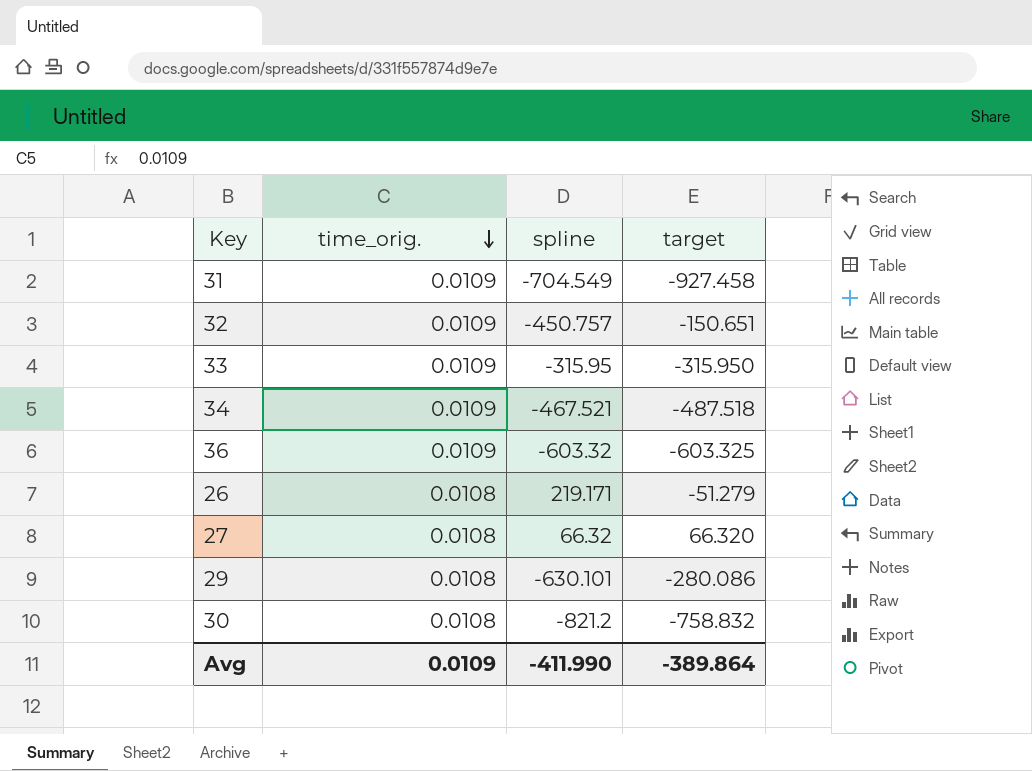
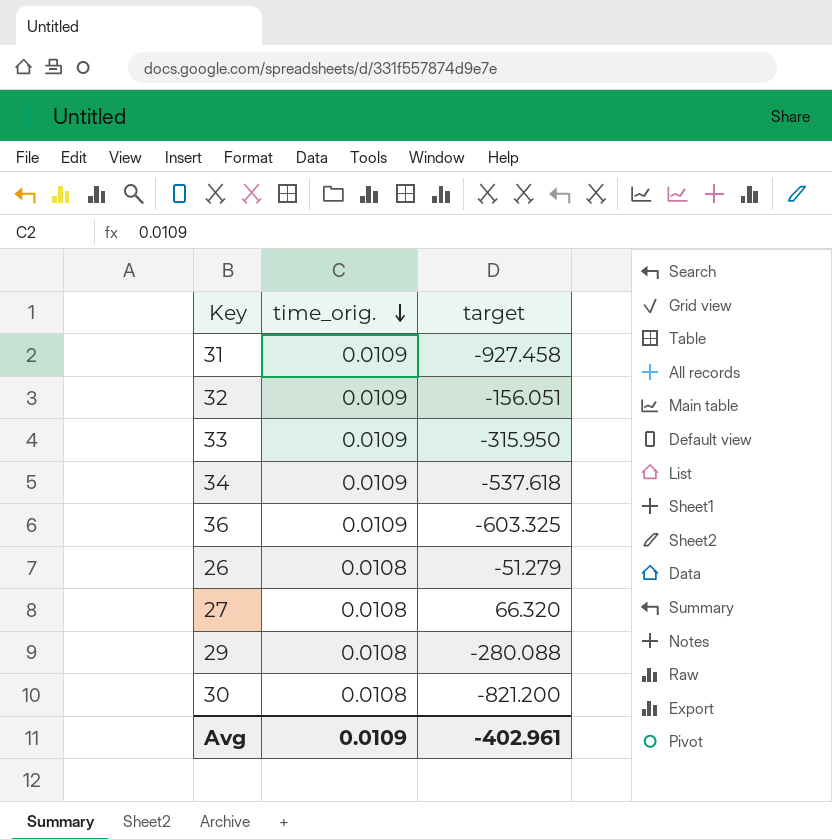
column spline | position: 3 -> none
32 | target: -150.651 -> -156.051
34 | target: -487.518 -> -537.618
29 | target: -280.086 -> -280.088
30 | target: -758.832 -> -821.200
Avg | target: -389.864 -> -402.961

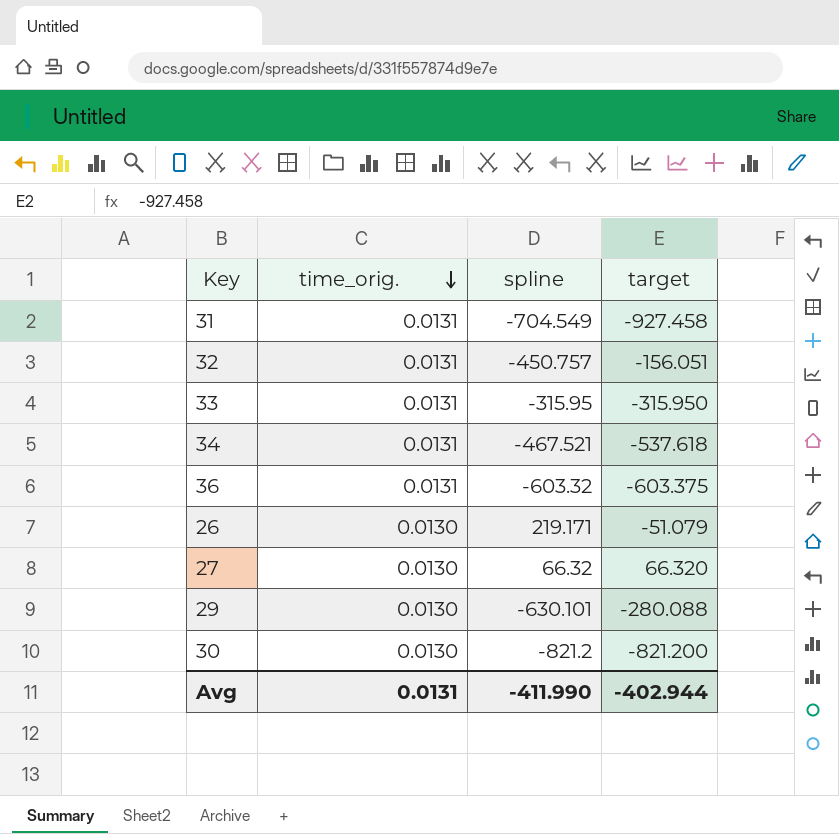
column spline | position: none -> 3
31 | time_orig.: 0.0109 -> 0.0131
32 | time_orig.: 0.0109 -> 0.0131
33 | time_orig.: 0.0109 -> 0.0131
34 | time_orig.: 0.0109 -> 0.0131
36 | time_orig.: 0.0109 -> 0.0131
36 | target: -603.325 -> -603.375
26 | time_orig.: 0.0108 -> 0.0130
26 | target: -51.279 -> -51.079
27 | time_orig.: 0.0108 -> 0.0130
29 | time_orig.: 0.0108 -> 0.0130
30 | time_orig.: 0.0108 -> 0.0130
Avg | time_orig.: 0.0109 -> 0.0131
Avg | target: -402.961 -> -402.944

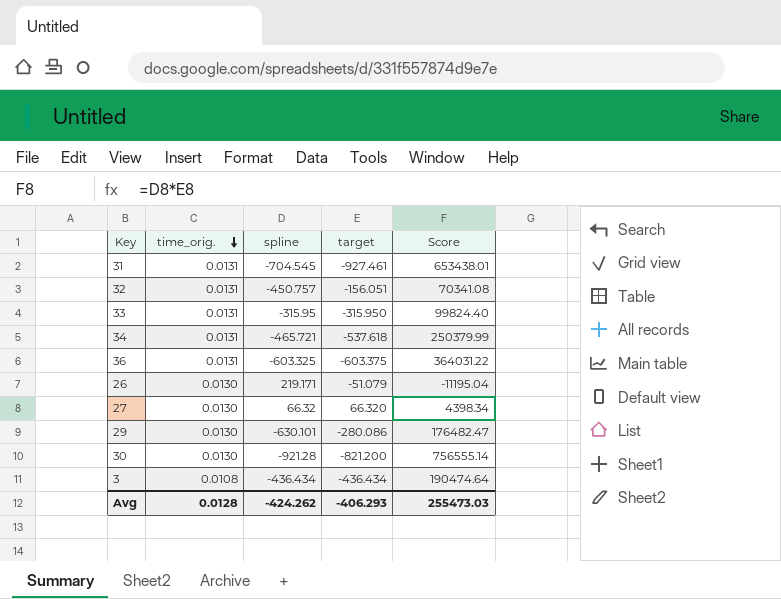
column Score | formula: none -> [spline] * [target]
31 | spline: -704.549 -> -704.545
31 | target: -927.458 -> -927.461
34 | spline: -467.521 -> -465.721
36 | spline: -603.32 -> -603.325
29 | target: -280.088 -> -280.086
30 | spline: -821.2 -> -921.28
row 3: none -> 0.0108 | -436.434 | -436.434 | 190474.64
Avg | time_orig.: 0.0131 -> 0.0128
Avg | spline: -411.990 -> -424.262
Avg | target: -402.944 -> -406.293

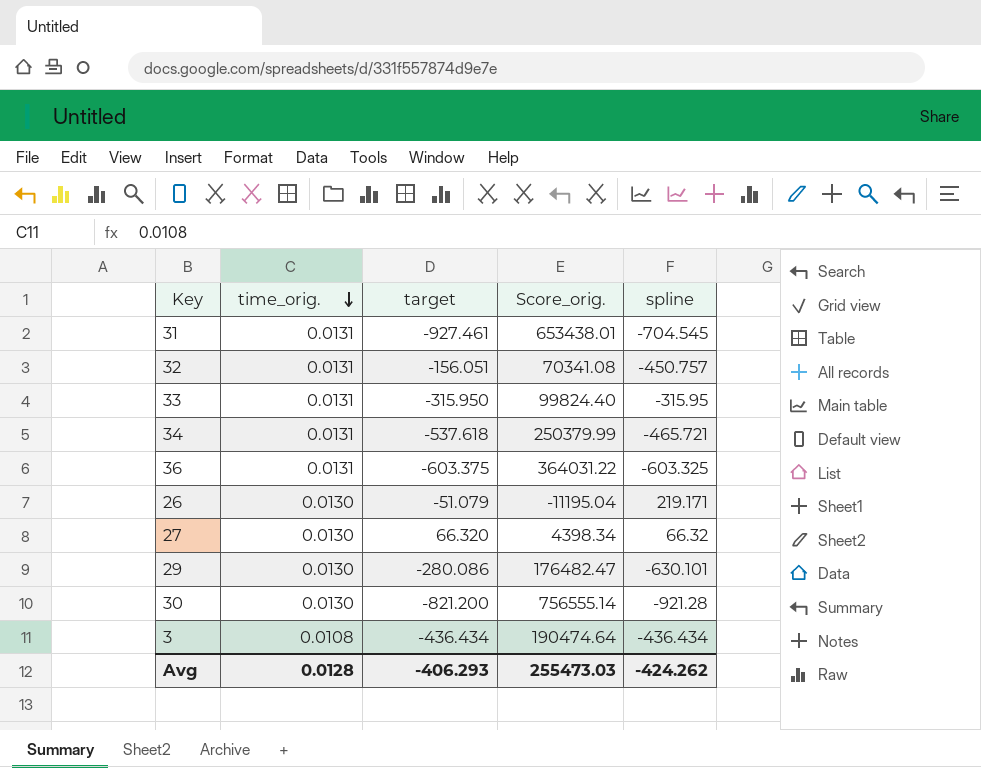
column name: Score -> Score_orig.
column spline | position: 3 -> 5

